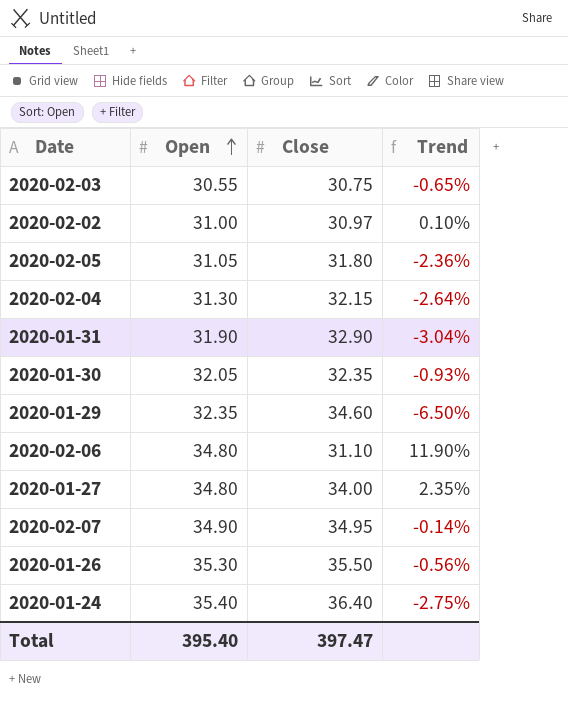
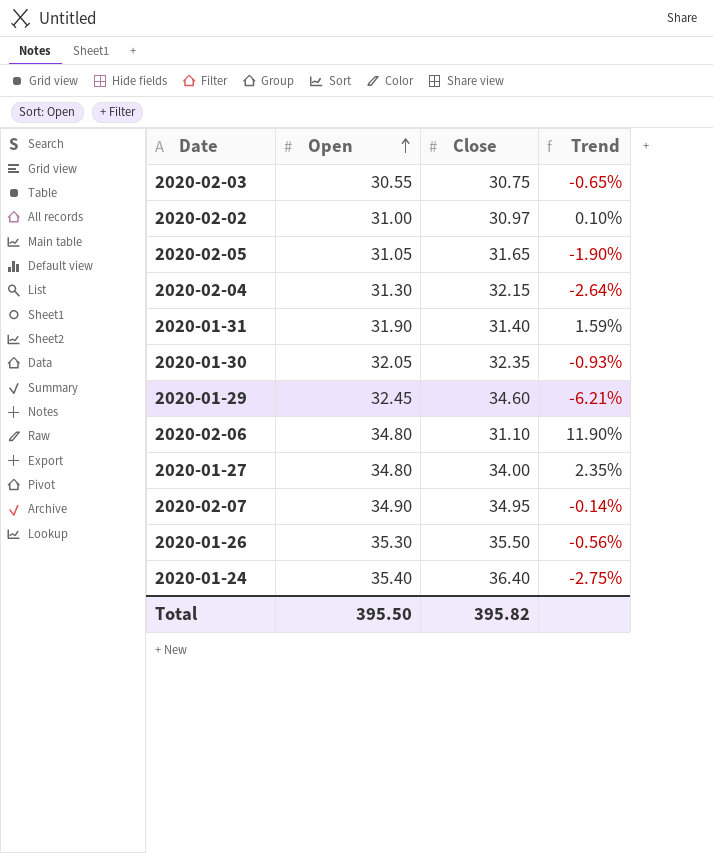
2020-02-05 | Close: 31.80 -> 31.65
2020-02-05 | Trend: -2.36% -> -1.90%
2020-01-31 | Close: 32.90 -> 31.40
2020-01-31 | Trend: -3.04% -> 1.59%
2020-01-29 | Open: 32.35 -> 32.45
2020-01-29 | Trend: -6.50% -> -6.21%
Total | Open: 395.40 -> 395.50
Total | Close: 397.47 -> 395.82

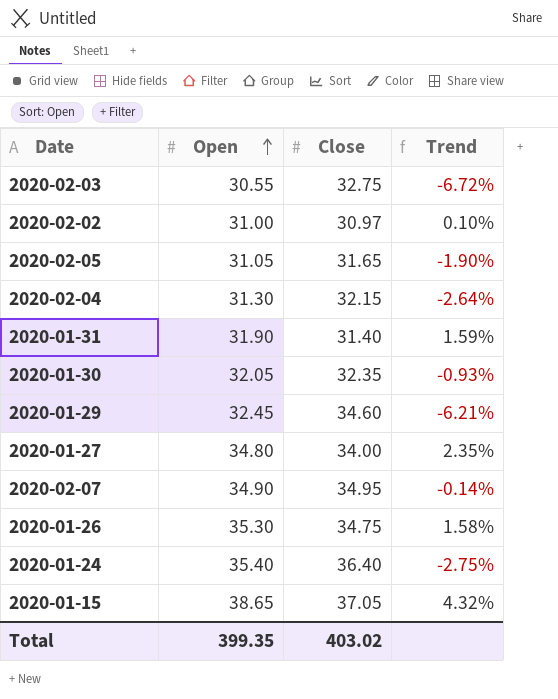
row 2020-02-06: 34.80 | 31.10 | 11.90% -> none
2020-02-03 | Close: 30.75 -> 32.75
2020-02-03 | Trend: -0.65% -> -6.72%
2020-01-26 | Close: 35.50 -> 34.75
2020-01-26 | Trend: -0.56% -> 1.58%
row 2020-01-15: none -> 38.65 | 37.05 | 4.32%
Total | Open: 395.50 -> 399.35
Total | Close: 395.82 -> 403.02

